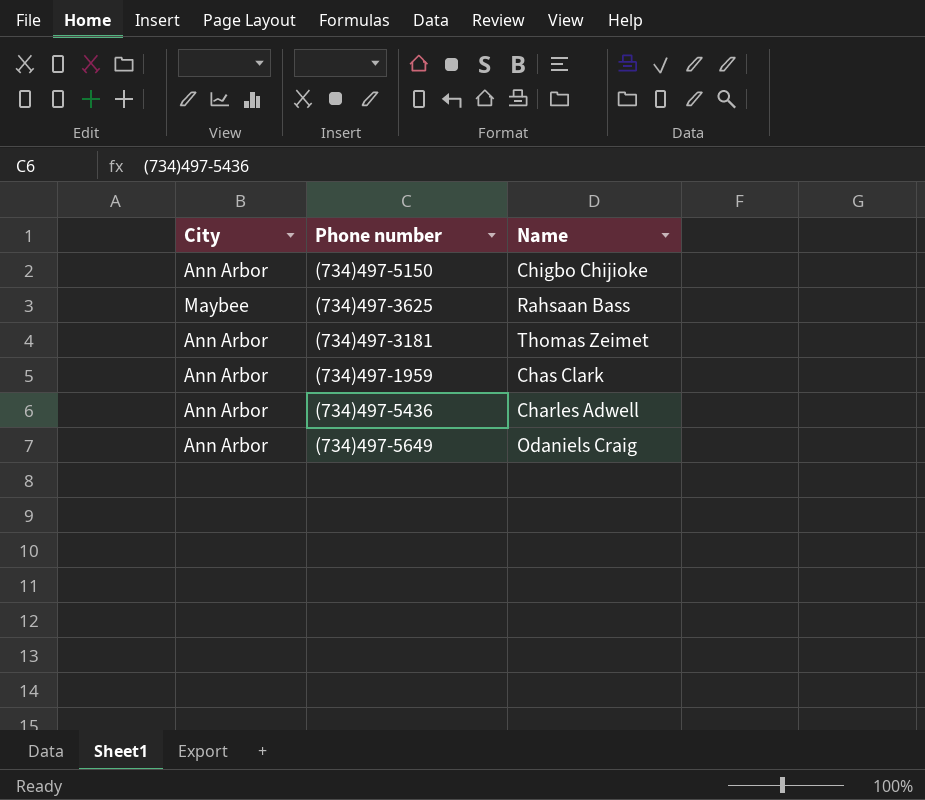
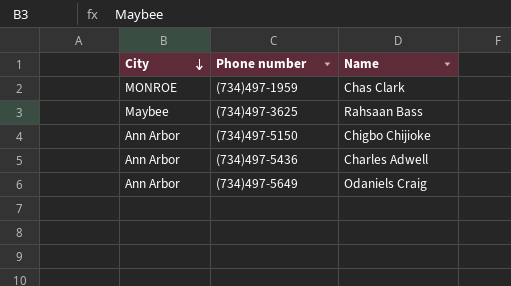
row order: none -> City descending
row (734)497-3181: Ann Arbor | Thomas Zeimet -> none
(734)497-1959 | City: Ann Arbor -> MONROE

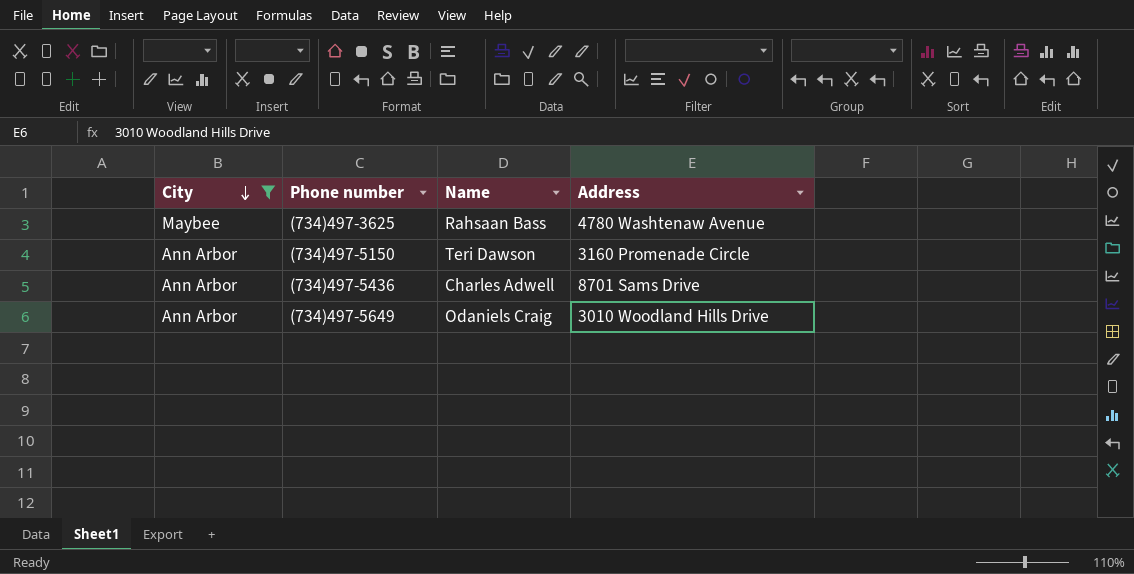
filter: none -> City != MONROE
column Address | position: none -> 4
(734)497-5150 | Name: Chigbo Chijioke -> Teri Dawson

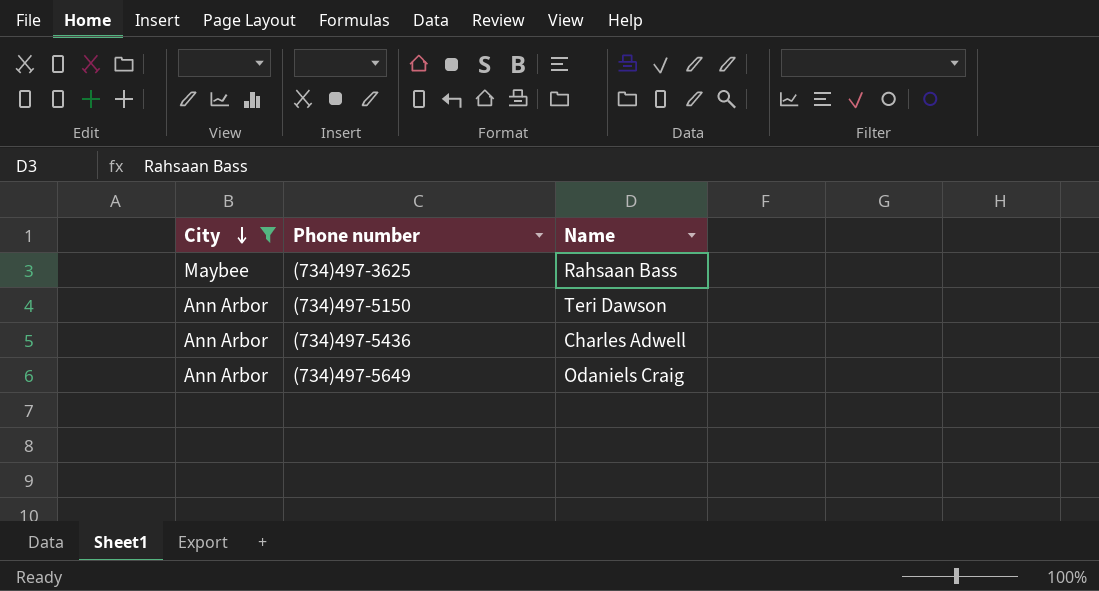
column Address | position: 4 -> none

